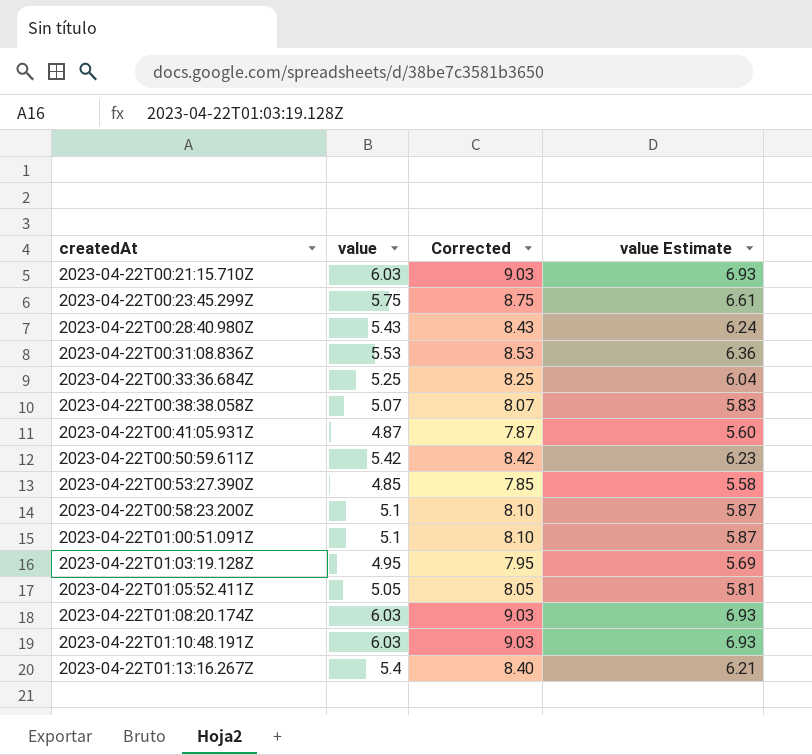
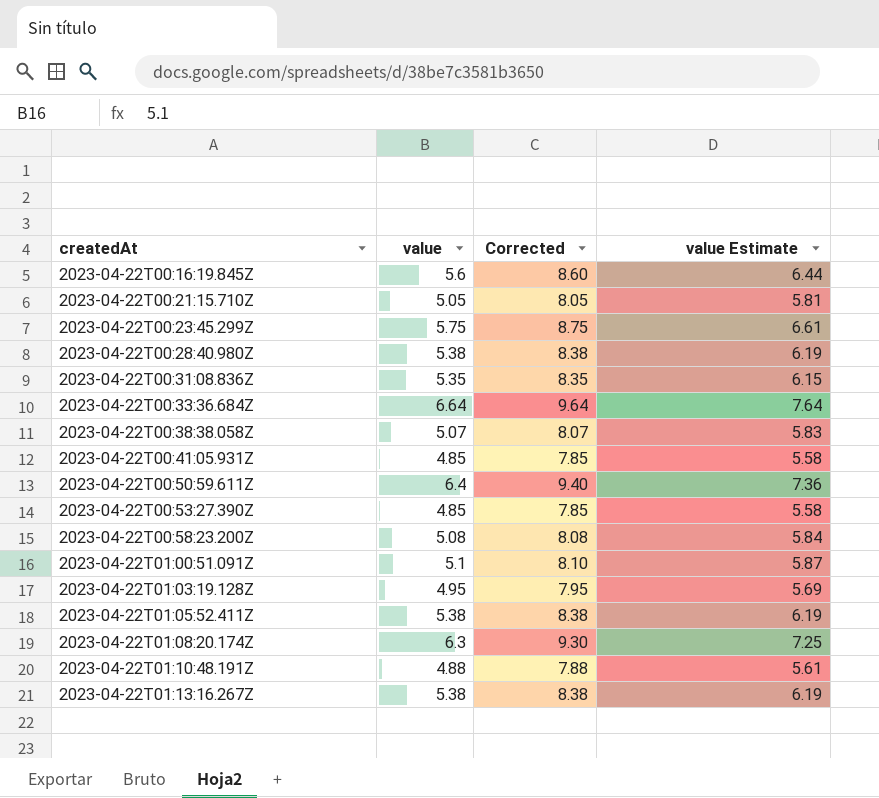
row 2023-04-22T00:16:19.845Z: none -> 5.6 | 8.60 | 6.44
2023-04-22T00:21:15.710Z | value: 6.03 -> 5.05
2023-04-22T00:21:15.710Z | Corrected: 9.03 -> 8.05
2023-04-22T00:21:15.710Z | value Estimate: 6.93 -> 5.81
2023-04-22T00:28:40.980Z | value: 5.43 -> 5.38
2023-04-22T00:28:40.980Z | Corrected: 8.43 -> 8.38
2023-04-22T00:28:40.980Z | value Estimate: 6.24 -> 6.19
2023-04-22T00:31:08.836Z | value: 5.53 -> 5.35
2023-04-22T00:31:08.836Z | Corrected: 8.53 -> 8.35
2023-04-22T00:31:08.836Z | value Estimate: 6.36 -> 6.15
2023-04-22T00:33:36.684Z | value: 5.25 -> 6.64
2023-04-22T00:33:36.684Z | Corrected: 8.25 -> 9.64
2023-04-22T00:33:36.684Z | value Estimate: 6.04 -> 7.64
2023-04-22T00:41:05.931Z | value: 4.87 -> 4.85
2023-04-22T00:41:05.931Z | Corrected: 7.87 -> 7.85
2023-04-22T00:41:05.931Z | value Estimate: 5.60 -> 5.58
2023-04-22T00:50:59.611Z | value: 5.42 -> 6.4
2023-04-22T00:50:59.611Z | Corrected: 8.42 -> 9.40
2023-04-22T00:50:59.611Z | value Estimate: 6.23 -> 7.36
2023-04-22T00:58:23.200Z | value: 5.1 -> 5.08
2023-04-22T00:58:23.200Z | Corrected: 8.10 -> 8.08
2023-04-22T00:58:23.200Z | value Estimate: 5.87 -> 5.84
2023-04-22T01:05:52.411Z | value: 5.05 -> 5.38
2023-04-22T01:05:52.411Z | Corrected: 8.05 -> 8.38
2023-04-22T01:05:52.411Z | value Estimate: 5.81 -> 6.19
2023-04-22T01:08:20.174Z | value: 6.03 -> 6.3
2023-04-22T01:08:20.174Z | Corrected: 9.03 -> 9.30
2023-04-22T01:08:20.174Z | value Estimate: 6.93 -> 7.25
2023-04-22T01:10:48.191Z | value: 6.03 -> 4.88
2023-04-22T01:10:48.191Z | Corrected: 9.03 -> 7.88
2023-04-22T01:10:48.191Z | value Estimate: 6.93 -> 5.61
2023-04-22T01:13:16.267Z | value: 5.4 -> 5.38
2023-04-22T01:13:16.267Z | Corrected: 8.40 -> 8.38
2023-04-22T01:13:16.267Z | value Estimate: 6.21 -> 6.19

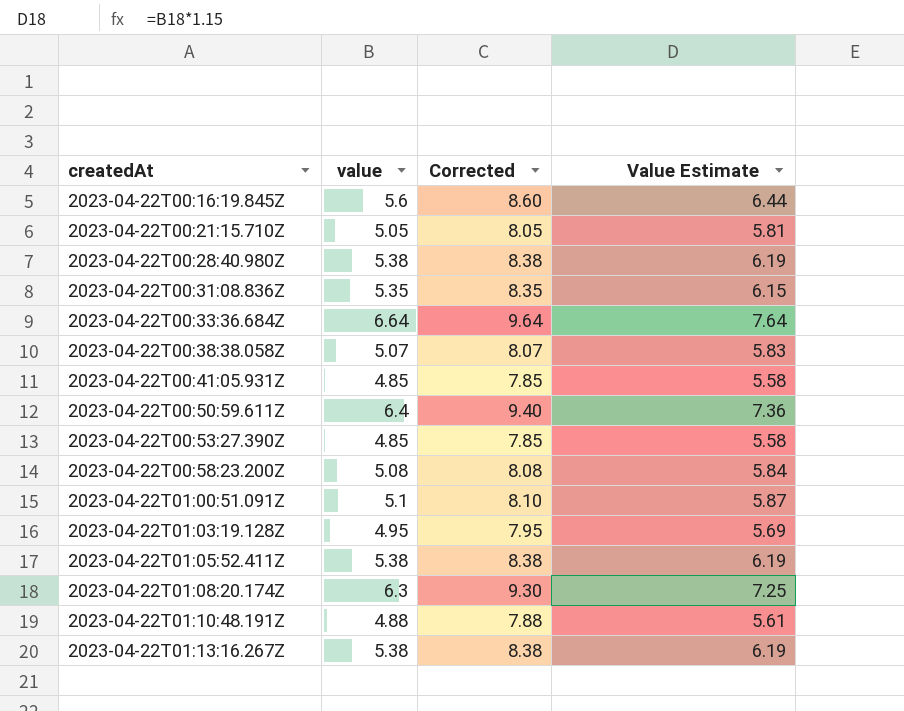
column name: value Estimate -> Value Estimate
row 2023-04-22T00:23:45.299Z: 5.75 | 8.75 | 6.61 -> none

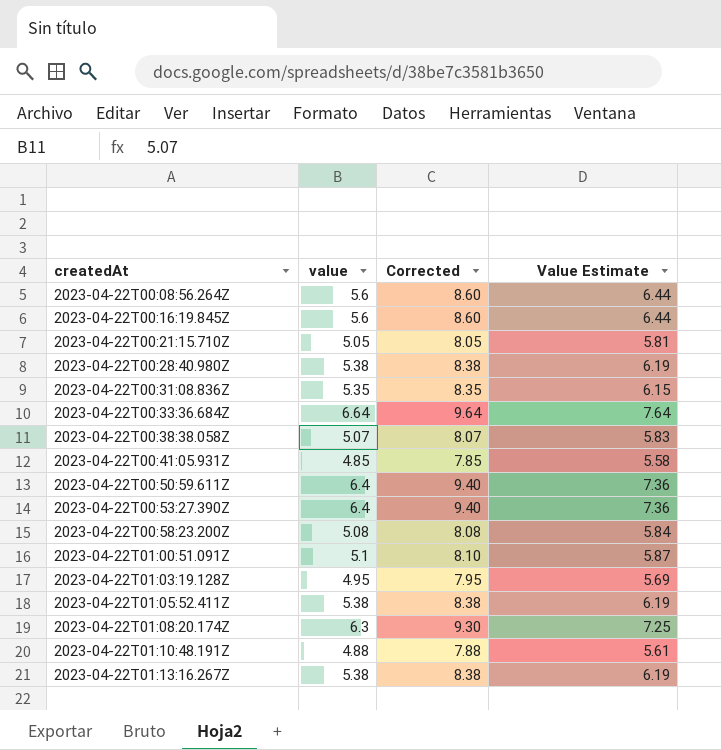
row 2023-04-22T00:08:56.264Z: none -> 5.6 | 8.60 | 6.44
2023-04-22T00:53:27.390Z | value: 4.85 -> 6.4
2023-04-22T00:53:27.390Z | Corrected: 7.85 -> 9.40
2023-04-22T00:53:27.390Z | Value Estimate: 5.58 -> 7.36

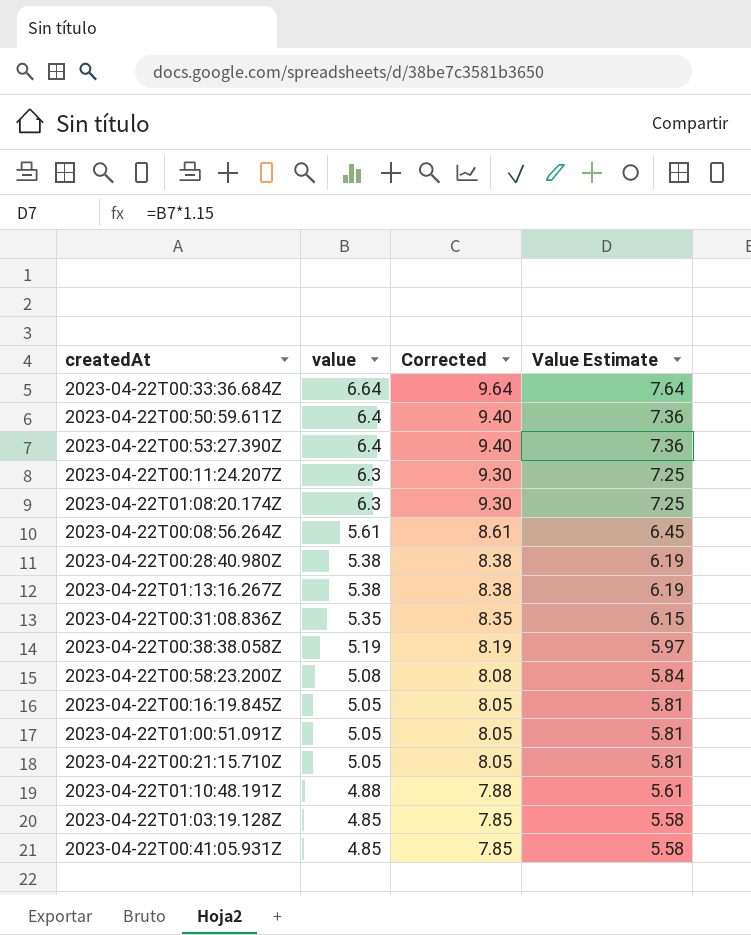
row order: createdAt ascending -> value descending
row 2023-04-22T01:05:52.411Z: 5.38 | 8.38 | 6.19 -> none
row 2023-04-22T00:11:24.207Z: none -> 6.3 | 9.30 | 7.25
2023-04-22T00:08:56.264Z | value: 5.6 -> 5.61
2023-04-22T00:08:56.264Z | Corrected: 8.60 -> 8.61
2023-04-22T00:08:56.264Z | Value Estimate: 6.44 -> 6.45
2023-04-22T00:38:38.058Z | value: 5.07 -> 5.19
2023-04-22T00:38:38.058Z | Corrected: 8.07 -> 8.19
2023-04-22T00:38:38.058Z | Value Estimate: 5.83 -> 5.97
2023-04-22T00:16:19.845Z | value: 5.6 -> 5.05
2023-04-22T00:16:19.845Z | Corrected: 8.60 -> 8.05
2023-04-22T00:16:19.845Z | Value Estimate: 6.44 -> 5.81
2023-04-22T01:00:51.091Z | value: 5.1 -> 5.05
2023-04-22T01:00:51.091Z | Corrected: 8.10 -> 8.05
2023-04-22T01:00:51.091Z | Value Estimate: 5.87 -> 5.81
2023-04-22T01:03:19.128Z | value: 4.95 -> 4.85
2023-04-22T01:03:19.128Z | Corrected: 7.95 -> 7.85
2023-04-22T01:03:19.128Z | Value Estimate: 5.69 -> 5.58

